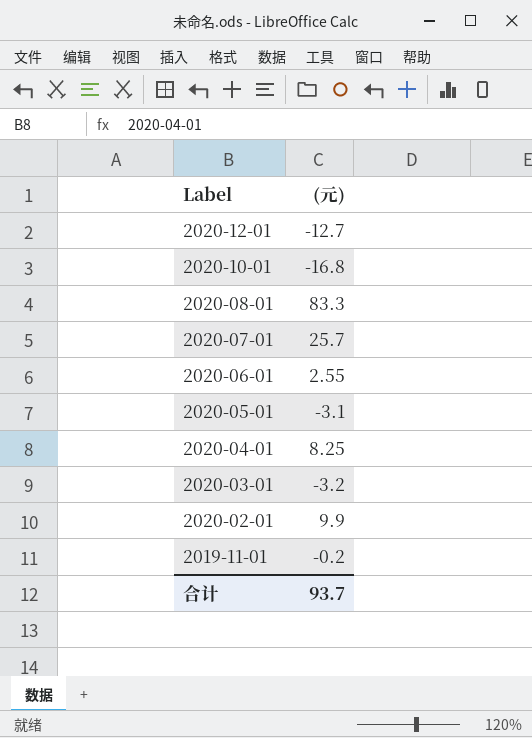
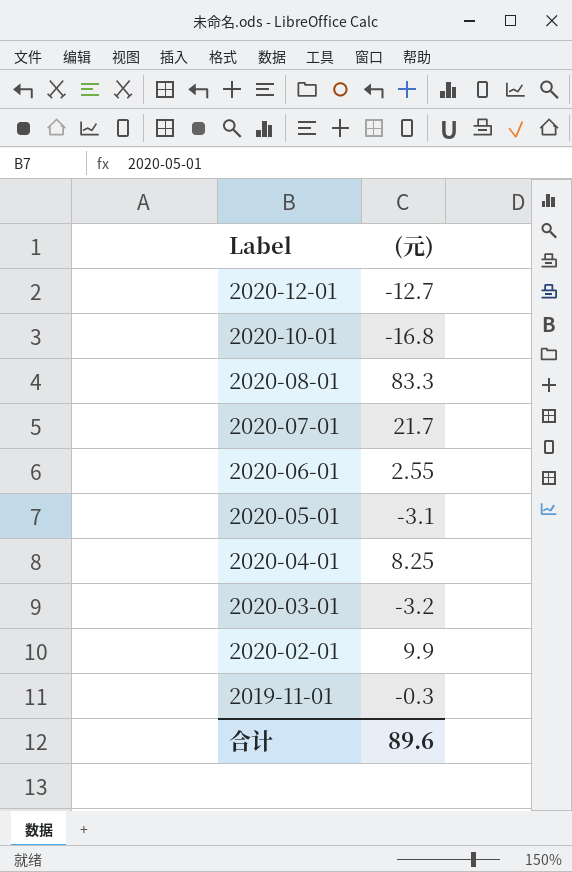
2020-07-01 | (元): 25.7 -> 21.7
2019-11-01 | (元): -0.2 -> -0.3
合计 | (元): 93.7 -> 89.6

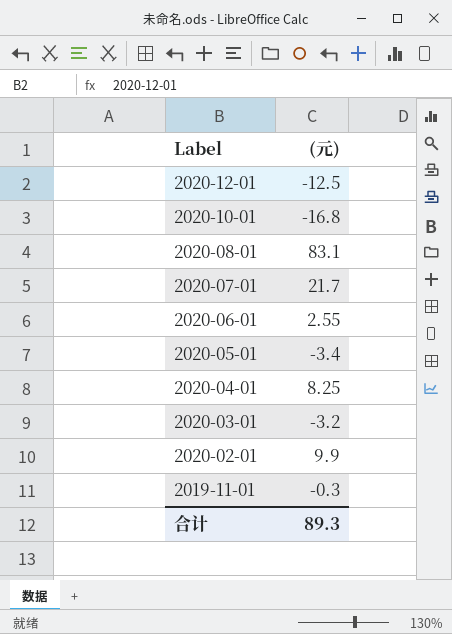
2020-12-01 | (元): -12.7 -> -12.5
2020-08-01 | (元): 83.3 -> 83.1
2020-05-01 | (元): -3.1 -> -3.4
合计 | (元): 89.6 -> 89.3

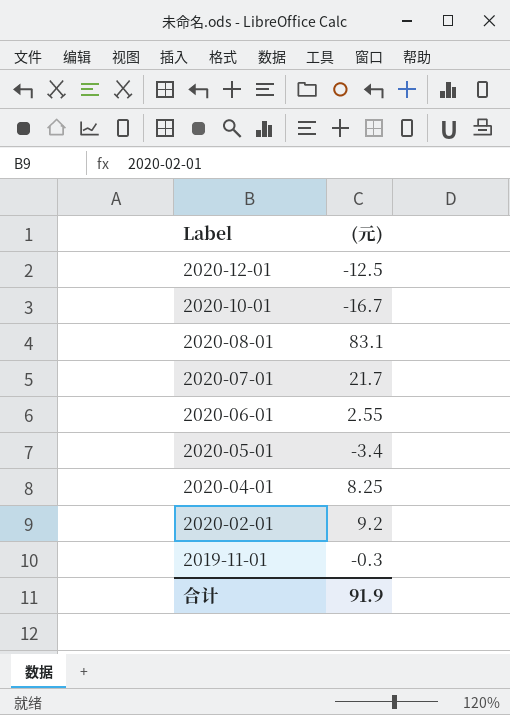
row 2020-03-01: -3.2 -> none
2020-10-01 | (元): -16.8 -> -16.7
2020-02-01 | (元): 9.9 -> 9.2
合计 | (元): 89.3 -> 91.9

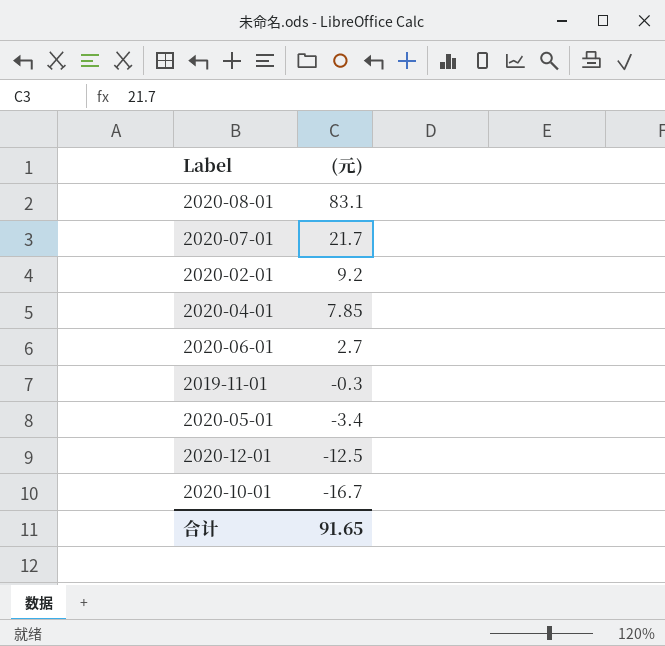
row order: Label descending -> (元) descending
2020-04-01 | (元): 8.25 -> 7.85
2020-06-01 | (元): 2.55 -> 2.7
合计 | (元): 91.9 -> 91.65

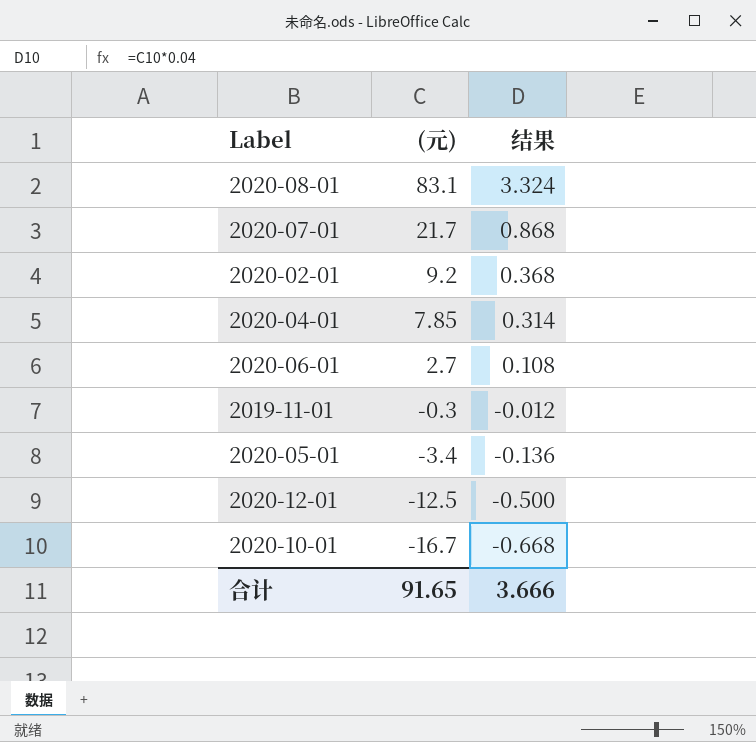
column 结果 | formula: none -> [(元)] * 0.04

